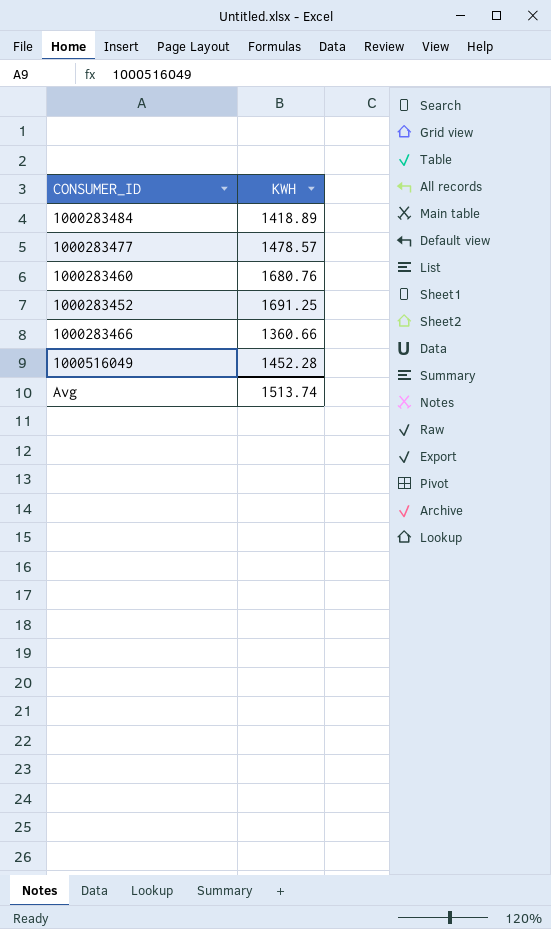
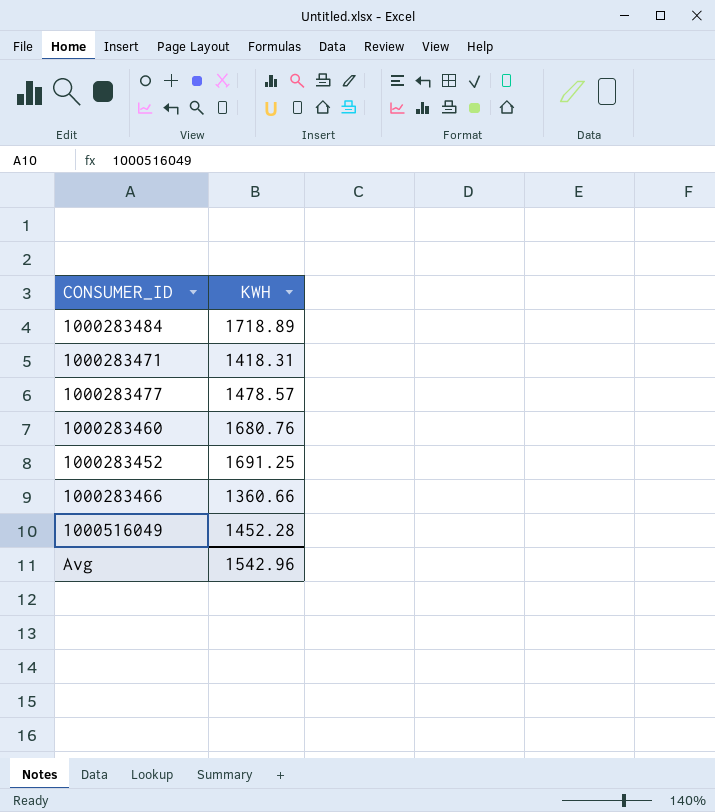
1000283484 | KWH: 1418.89 -> 1718.89
row 1000283471: none -> 1418.31
Avg | KWH: 1513.74 -> 1542.96

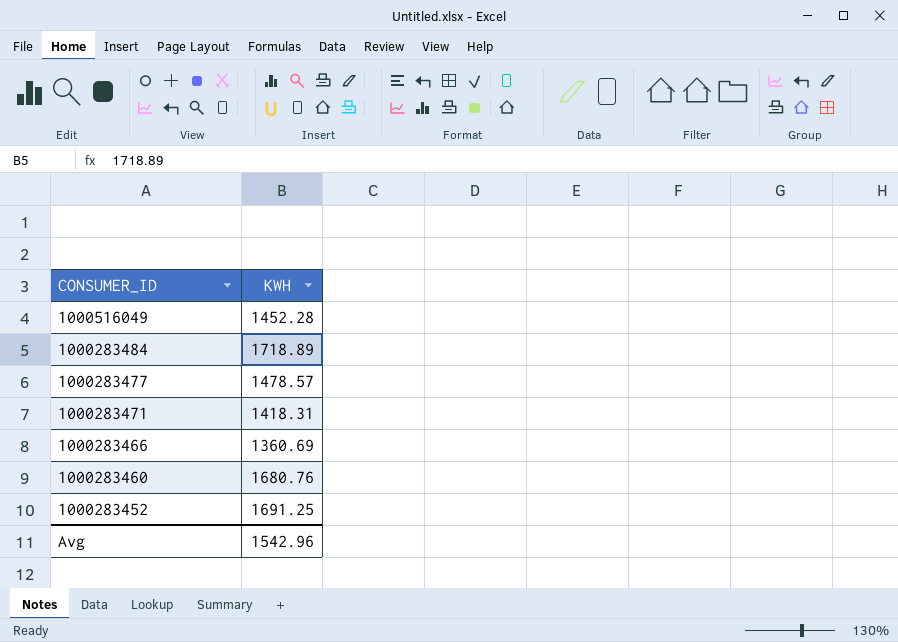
row order: none -> CONSUMER_ID descending
1000283466 | KWH: 1360.66 -> 1360.69

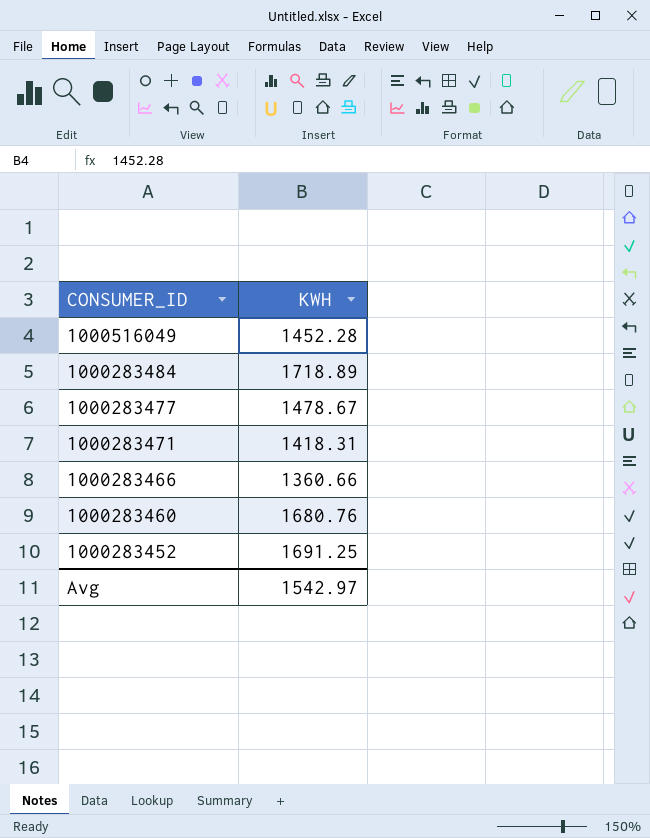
1000283477 | KWH: 1478.57 -> 1478.67
1000283466 | KWH: 1360.69 -> 1360.66
Avg | KWH: 1542.96 -> 1542.97

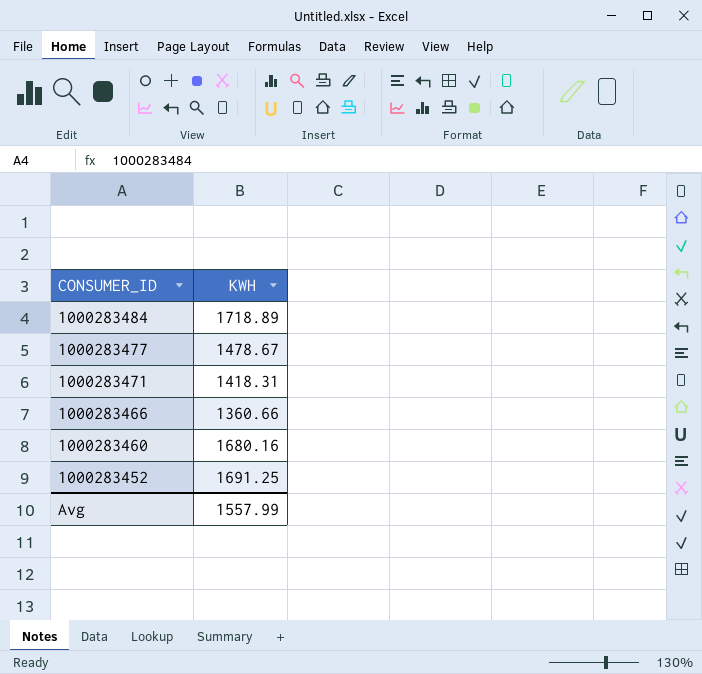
row 1000516049: 1452.28 -> none
1000283460 | KWH: 1680.76 -> 1680.16
Avg | KWH: 1542.97 -> 1557.99

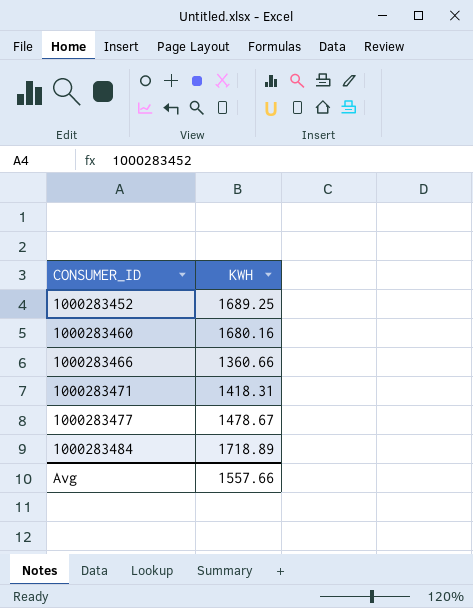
row order: CONSUMER_ID descending -> CONSUMER_ID ascending
1000283452 | KWH: 1691.25 -> 1689.25
Avg | KWH: 1557.99 -> 1557.66

